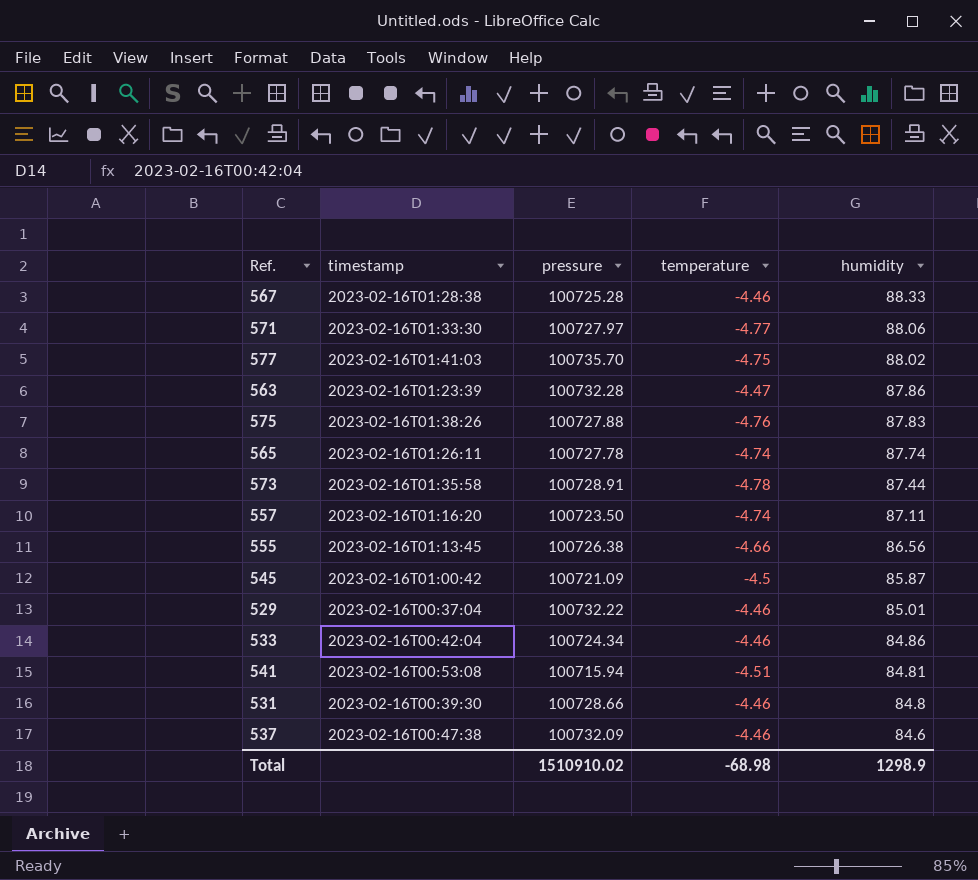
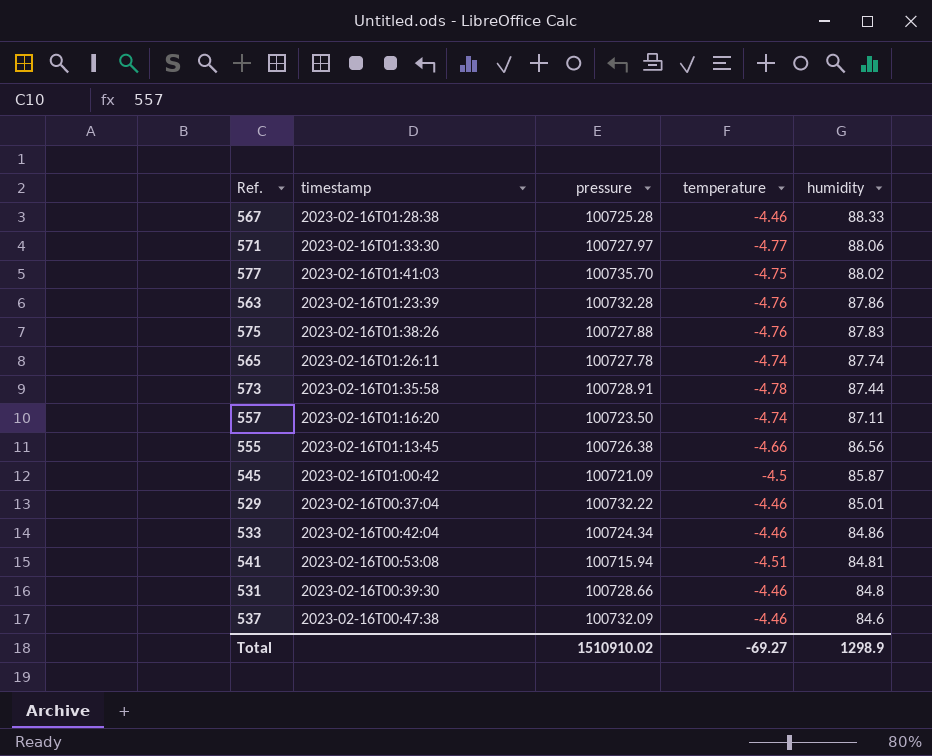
563 | temperature: -4.47 -> -4.76
Total | temperature: -68.98 -> -69.27

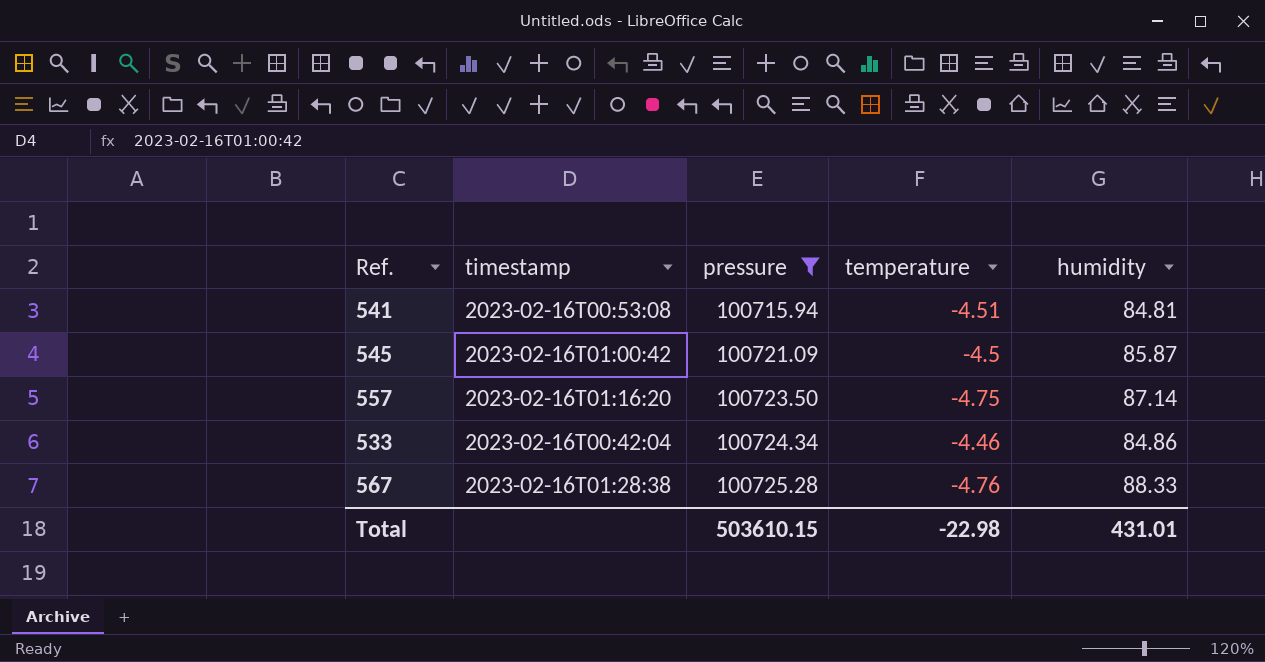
filter: none -> pressure <= 100725.28
row order: humidity descending -> pressure ascending
557 | temperature: -4.74 -> -4.75
557 | humidity: 87.11 -> 87.14
567 | temperature: -4.46 -> -4.76
Total | pressure: 1510910.02 -> 503610.15
Total | temperature: -69.27 -> -22.98
Total | humidity: 1298.9 -> 431.01

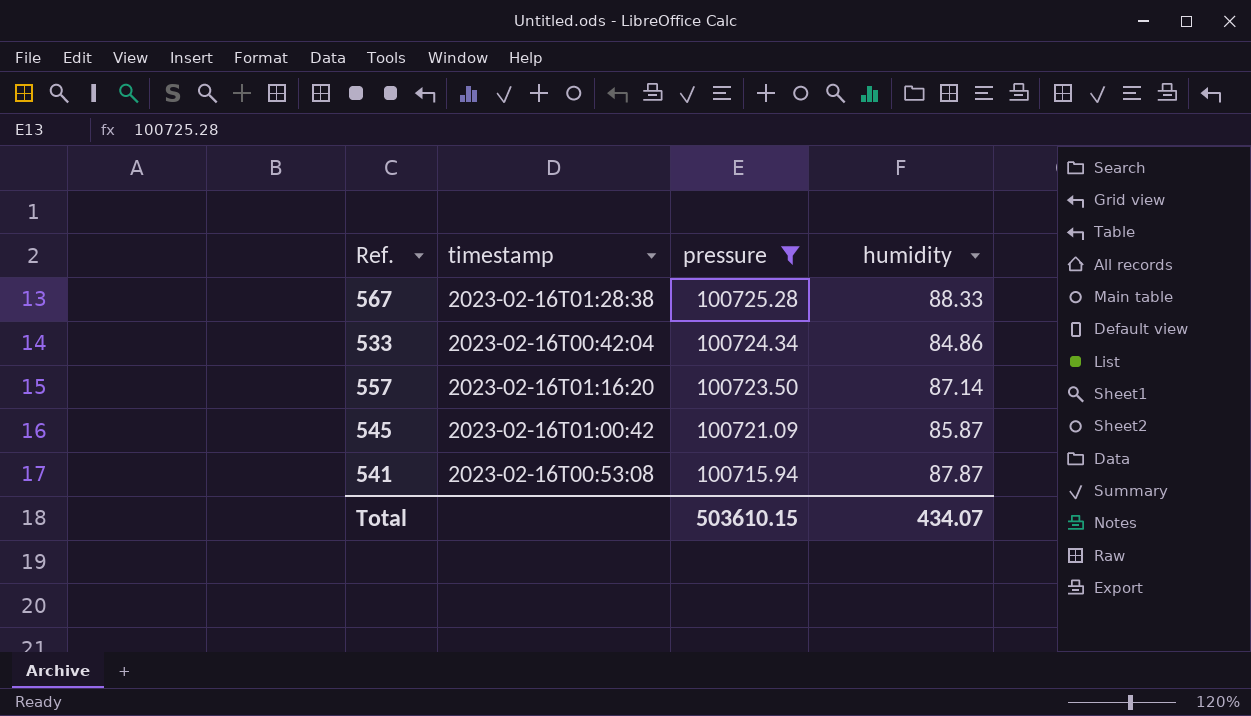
row order: pressure ascending -> pressure descending
column temperature | position: 4 -> none
541 | humidity: 84.81 -> 87.87
Total | humidity: 431.01 -> 434.07

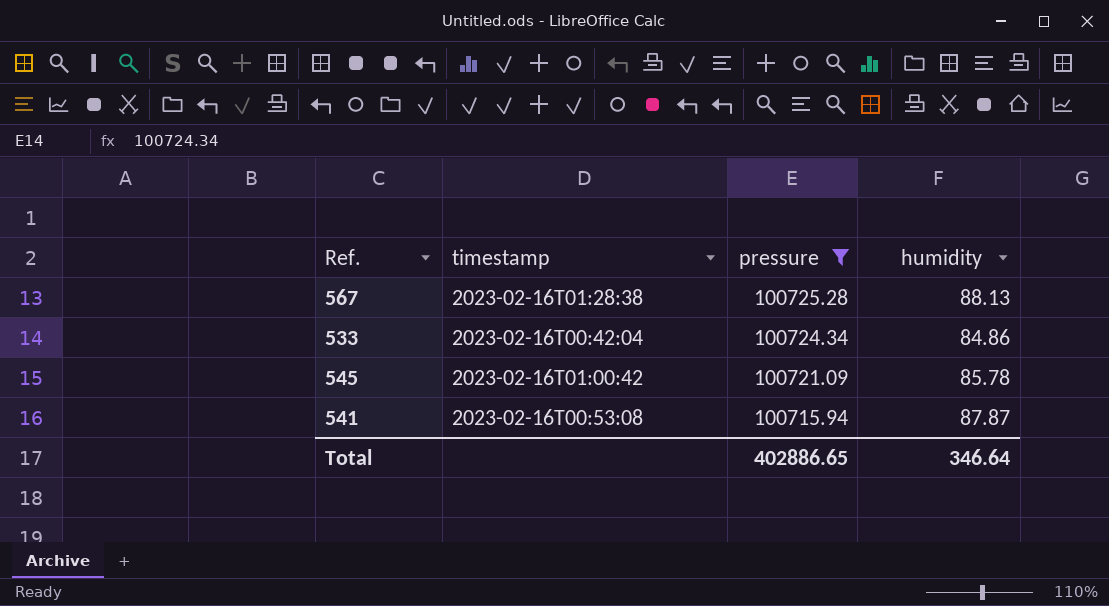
row 557: 2023-02-16T01:16:20 | 100723.50 | 87.14 -> none
567 | humidity: 88.33 -> 88.13
545 | humidity: 85.87 -> 85.78
Total | pressure: 503610.15 -> 402886.65
Total | humidity: 434.07 -> 346.64

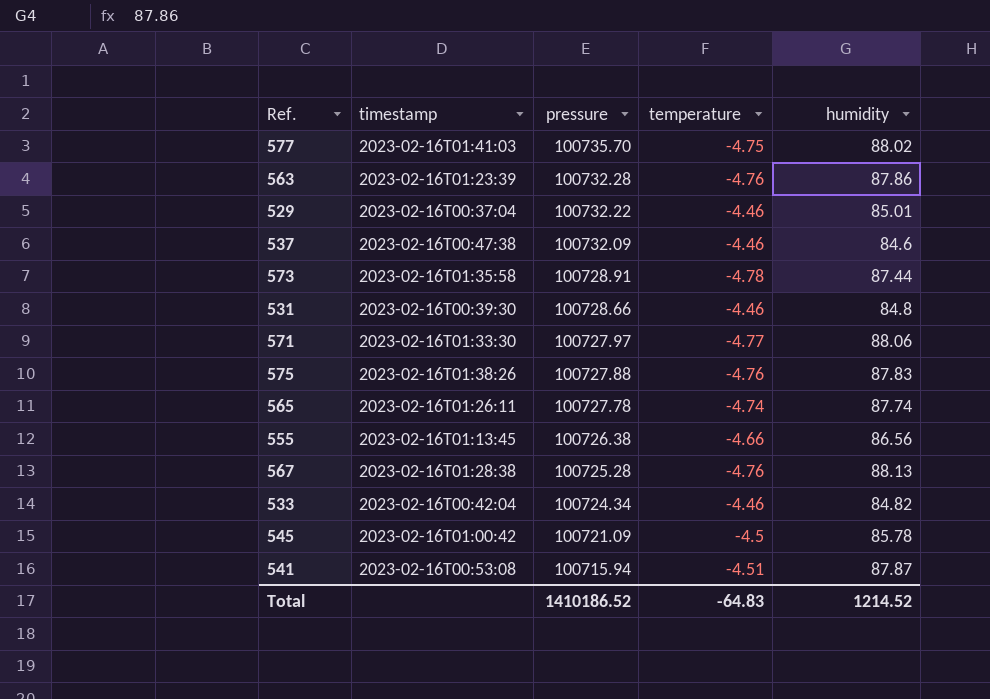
filter: pressure <= 100725.28 -> none
column temperature | position: none -> 4
533 | humidity: 84.86 -> 84.82
Total | pressure: 402886.65 -> 1410186.52
Total | humidity: 346.64 -> 1214.52

